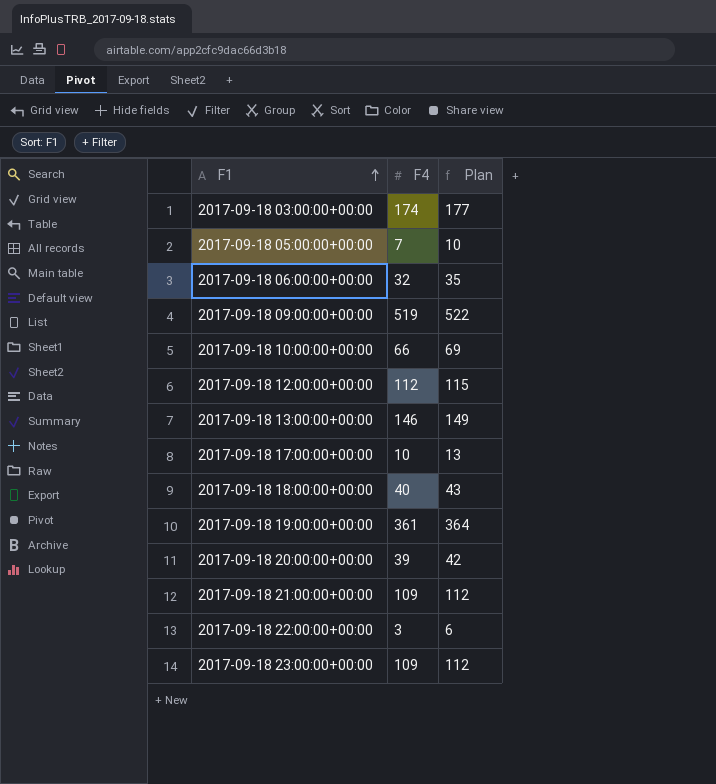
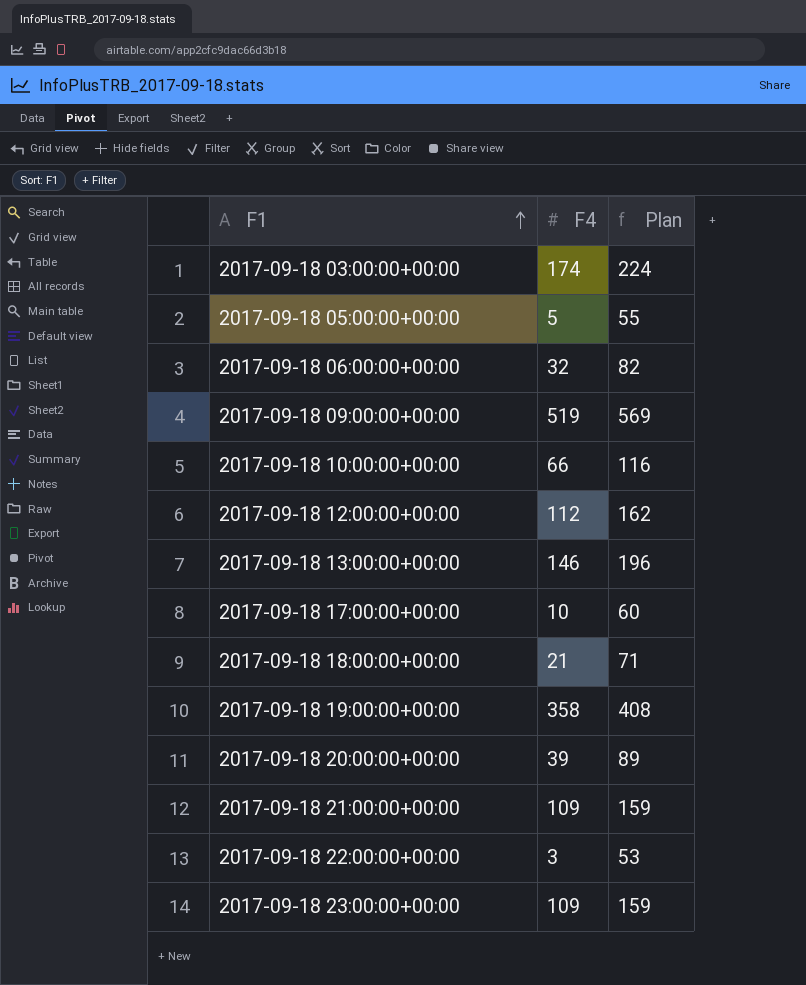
column Plan | formula: [F4] + 3 -> [F4] + 50
2017-09-18 05:00:00+00:00 | F4: 7 -> 5
2017-09-18 18:00:00+00:00 | F4: 40 -> 21
2017-09-18 19:00:00+00:00 | F4: 361 -> 358

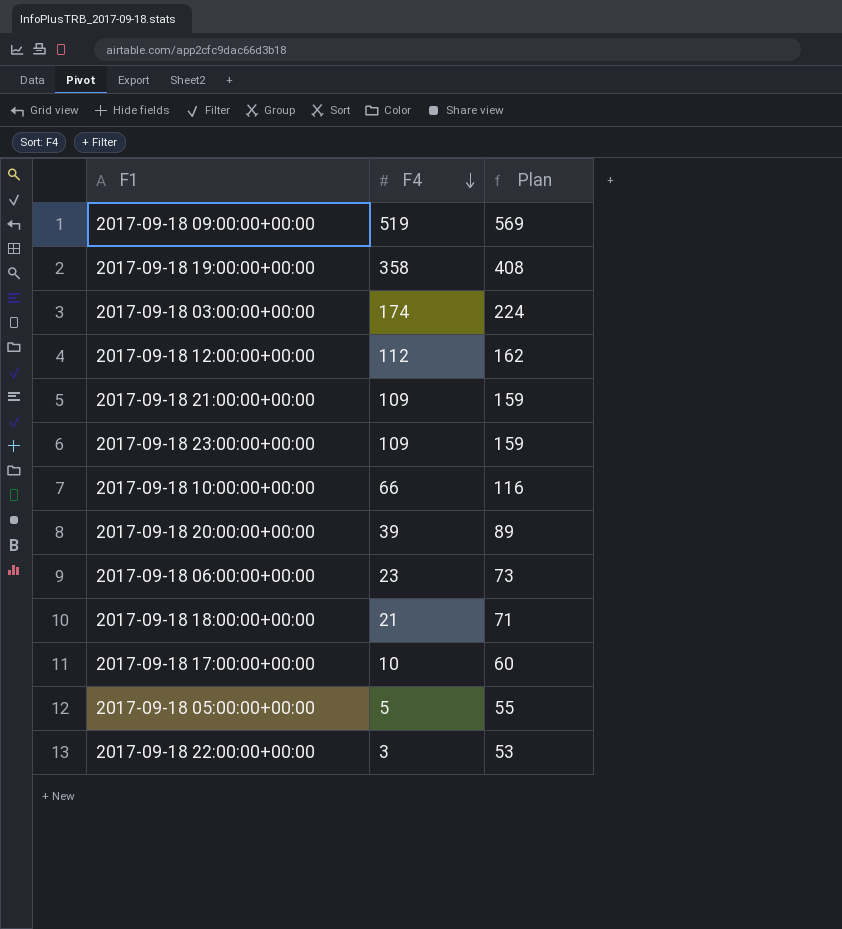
row order: F1 ascending -> F4 descending
row 2017-09-18 13:00:00+00:00: 146 | 196 -> none
2017-09-18 06:00:00+00:00 | F4: 32 -> 23
2017-09-18 06:00:00+00:00 | Plan: 82 -> 73

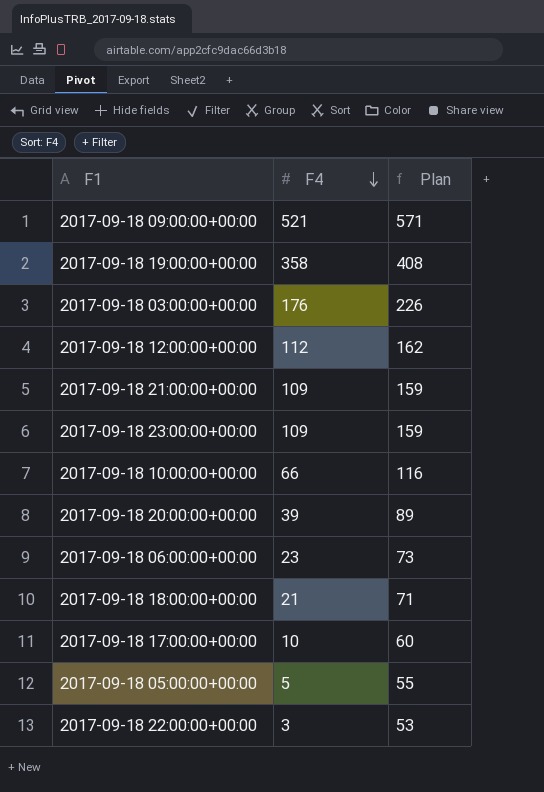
2017-09-18 09:00:00+00:00 | F4: 519 -> 521
2017-09-18 09:00:00+00:00 | Plan: 569 -> 571
2017-09-18 03:00:00+00:00 | F4: 174 -> 176
2017-09-18 03:00:00+00:00 | Plan: 224 -> 226

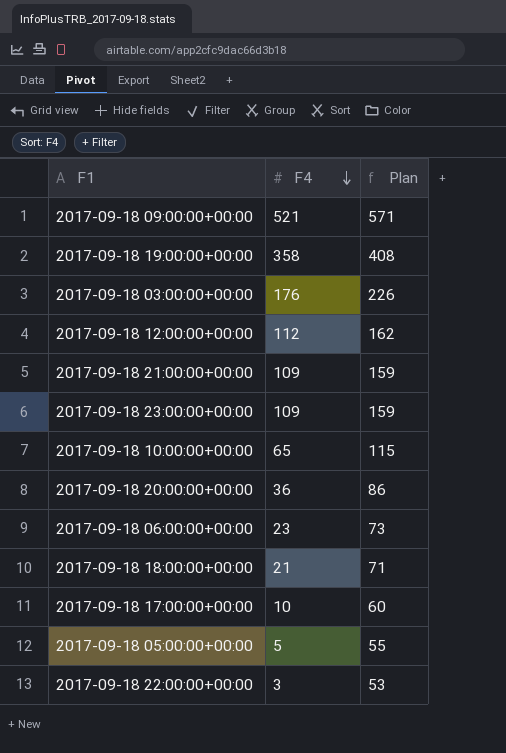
2017-09-18 10:00:00+00:00 | F4: 66 -> 65
2017-09-18 10:00:00+00:00 | Plan: 116 -> 115
2017-09-18 20:00:00+00:00 | F4: 39 -> 36
2017-09-18 20:00:00+00:00 | Plan: 89 -> 86

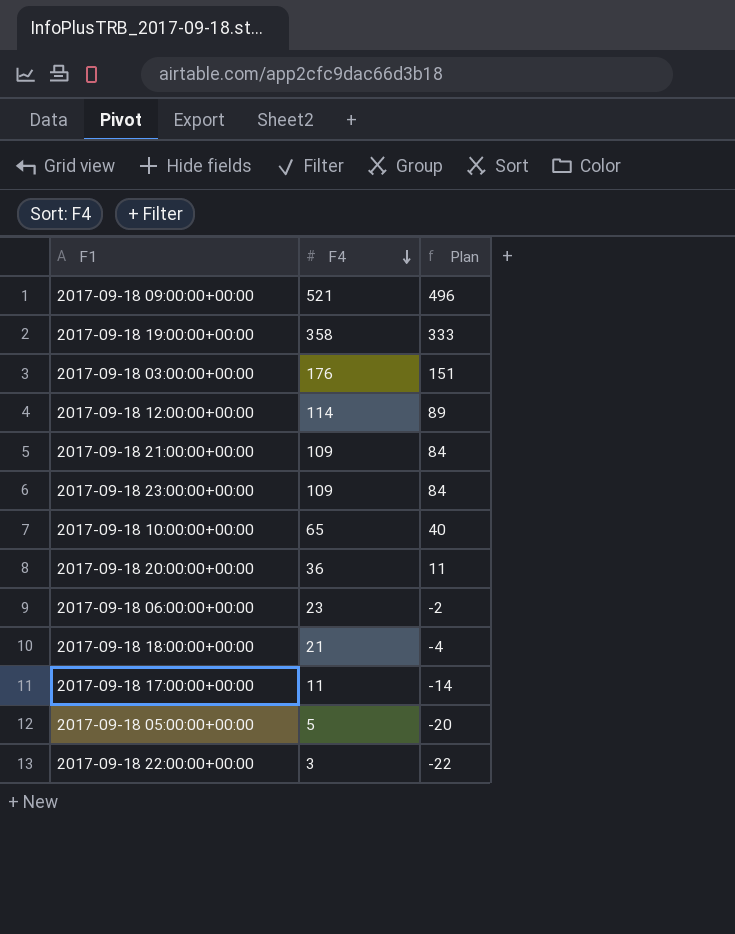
column Plan | formula: [F4] + 50 -> [F4] - 25
2017-09-18 12:00:00+00:00 | F4: 112 -> 114
2017-09-18 17:00:00+00:00 | F4: 10 -> 11

